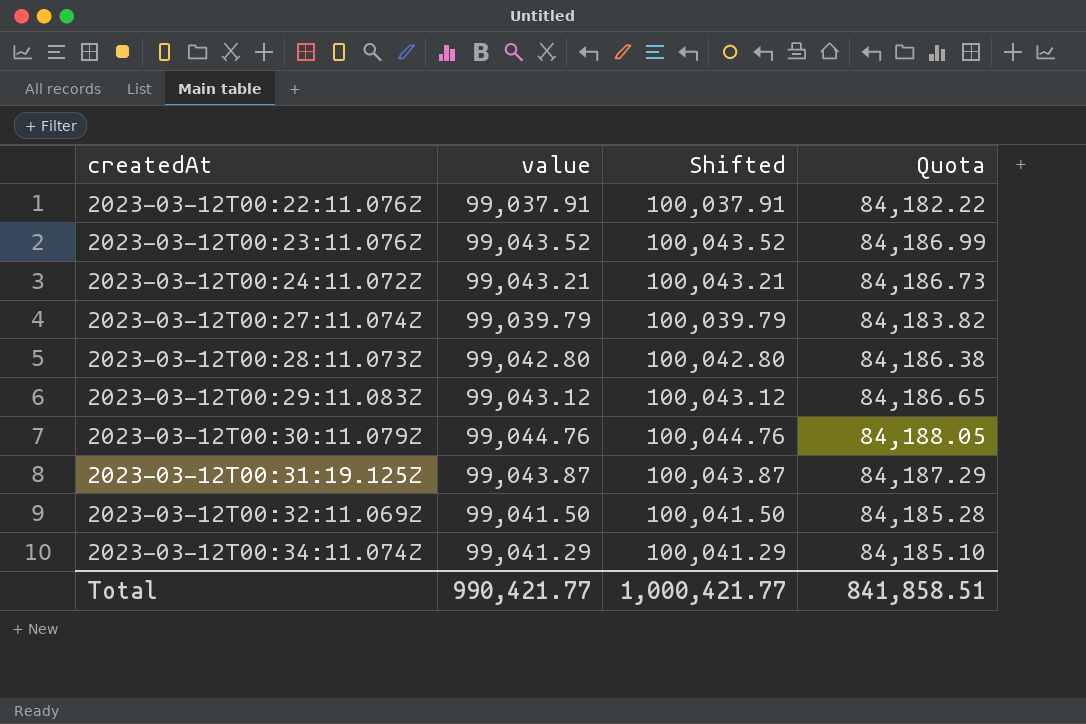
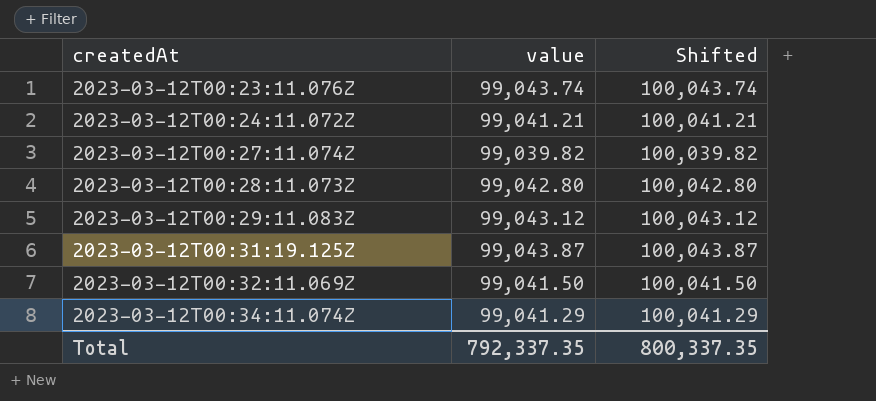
column Quota | formula: [value] * 0.85 -> none
row 2023-03-12T00:22:11.076Z: 99,037.91 | 100,037.91 | 84,182.22 -> none
row 2023-03-12T00:30:11.079Z: 99,044.76 | 100,044.76 | 84,188.05 -> none
2023-03-12T00:23:11.076Z | value: 99,043.52 -> 99,043.74
2023-03-12T00:23:11.076Z | Shifted: 100,043.52 -> 100,043.74
2023-03-12T00:24:11.072Z | value: 99,043.21 -> 99,041.21
2023-03-12T00:24:11.072Z | Shifted: 100,043.21 -> 100,041.21
2023-03-12T00:27:11.074Z | value: 99,039.79 -> 99,039.82
2023-03-12T00:27:11.074Z | Shifted: 100,039.79 -> 100,039.82
Total | value: 990,421.77 -> 792,337.35
Total | Shifted: 1,000,421.77 -> 800,337.35

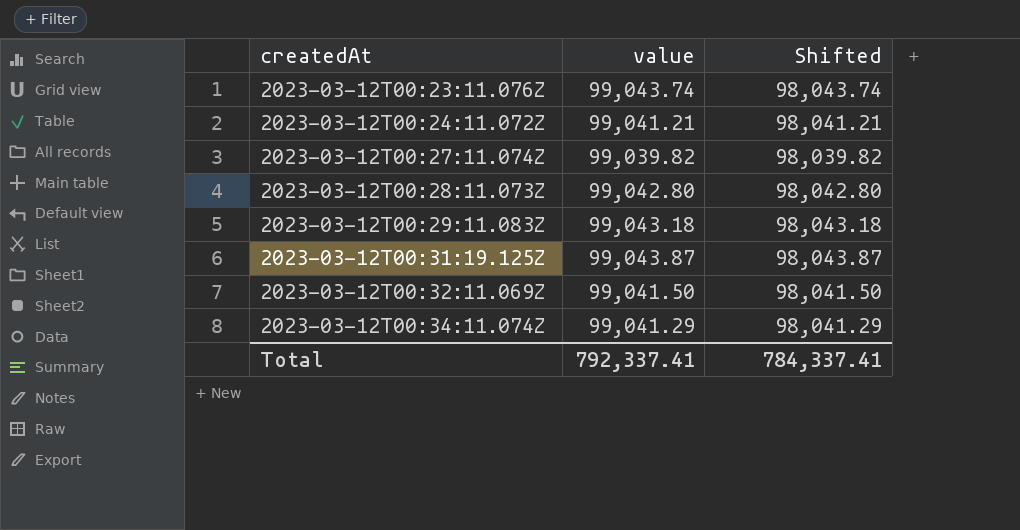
column Shifted | formula: [value] + 1000 -> [value] - 1000
2023-03-12T00:29:11.083Z | value: 99,043.12 -> 99,043.18
Total | value: 792,337.35 -> 792,337.41
Total | Shifted: 800,337.35 -> 784,337.41

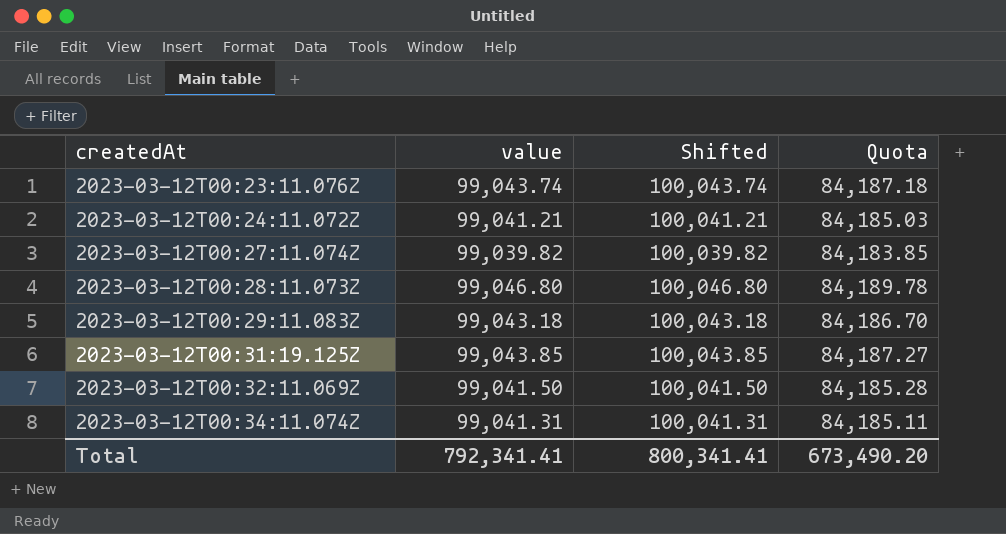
column Shifted | formula: [value] - 1000 -> [value] + 1000
column Quota | formula: none -> [value] * 0.85
2023-03-12T00:28:11.073Z | value: 99,042.80 -> 99,046.80
2023-03-12T00:31:19.125Z | value: 99,043.87 -> 99,043.85
2023-03-12T00:34:11.074Z | value: 99,041.29 -> 99,041.31
Total | value: 792,337.41 -> 792,341.41
Total | Shifted: 784,337.41 -> 800,341.41

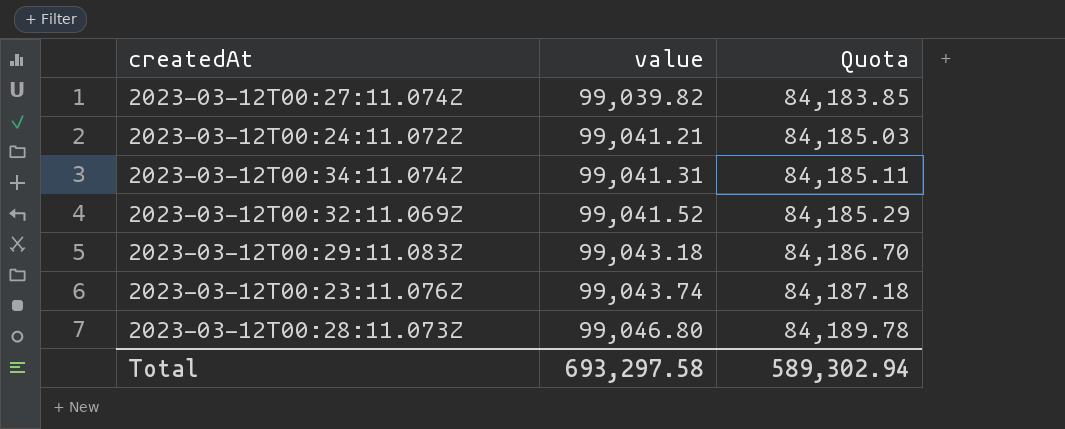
row order: createdAt ascending -> value ascending
column Shifted | formula: [value] + 1000 -> none
row 2023-03-12T00:31:19.125Z: 99,043.85 | 100,043.85 | 84,187.27 -> none
2023-03-12T00:32:11.069Z | value: 99,041.50 -> 99,041.52
2023-03-12T00:32:11.069Z | Quota: 84,185.28 -> 84,185.29
Total | value: 792,341.41 -> 693,297.58
Total | Quota: 673,490.20 -> 589,302.94

